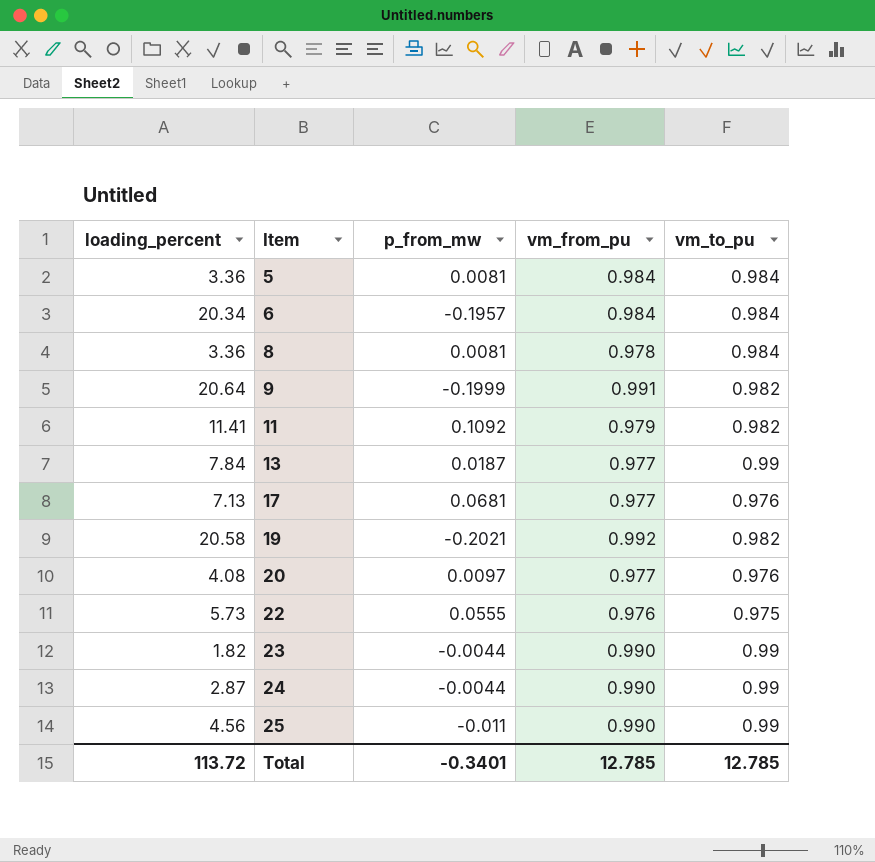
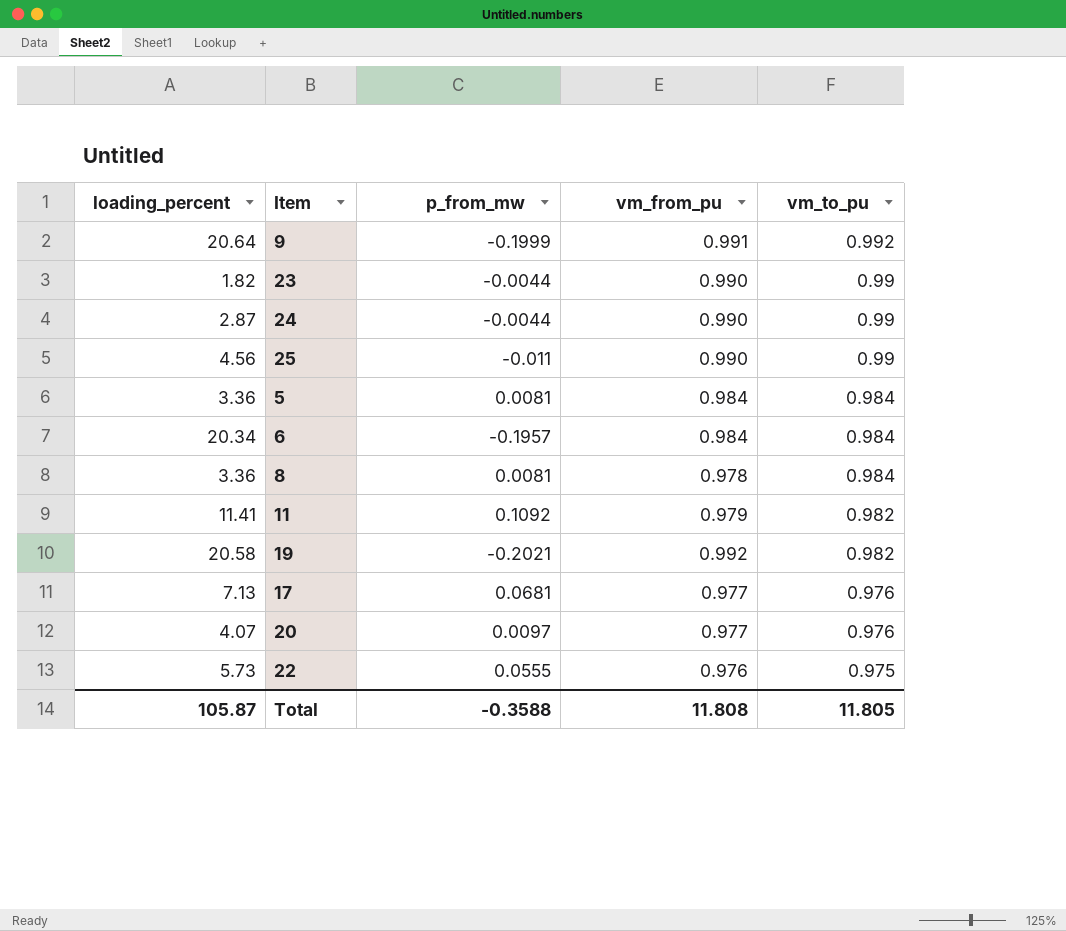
row order: Item ascending -> vm_to_pu descending
row 13: 7.84 | 0.0187 | 0.977 | 0.99 -> none
9 | vm_to_pu: 0.982 -> 0.992
20 | loading_percent: 4.08 -> 4.07
Total | loading_percent: 113.72 -> 105.87
Total | p_from_mw: -0.3401 -> -0.3588
Total | vm_from_pu: 12.785 -> 11.808
Total | vm_to_pu: 12.785 -> 11.805

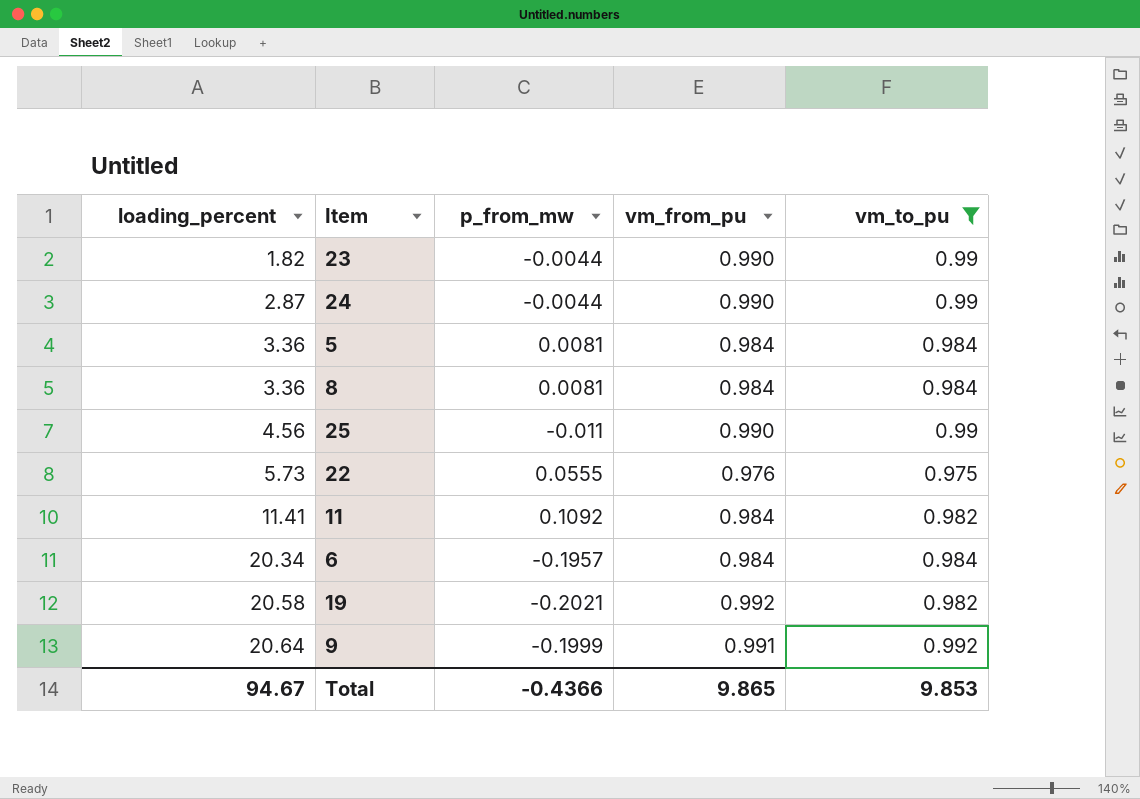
filter: none -> vm_to_pu != 0.976
row order: vm_to_pu descending -> loading_percent ascending
8 | vm_from_pu: 0.978 -> 0.984
11 | vm_from_pu: 0.979 -> 0.984
Total | loading_percent: 105.87 -> 94.67
Total | p_from_mw: -0.3588 -> -0.4366
Total | vm_from_pu: 11.808 -> 9.865
Total | vm_to_pu: 11.805 -> 9.853

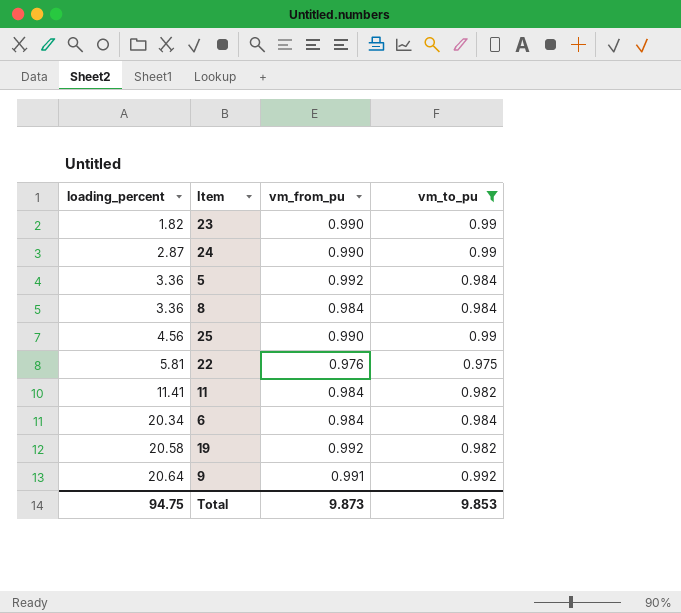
column p_from_mw | position: 3 -> none
5 | vm_from_pu: 0.984 -> 0.992
22 | loading_percent: 5.73 -> 5.81
Total | loading_percent: 94.67 -> 94.75
Total | vm_from_pu: 9.865 -> 9.873

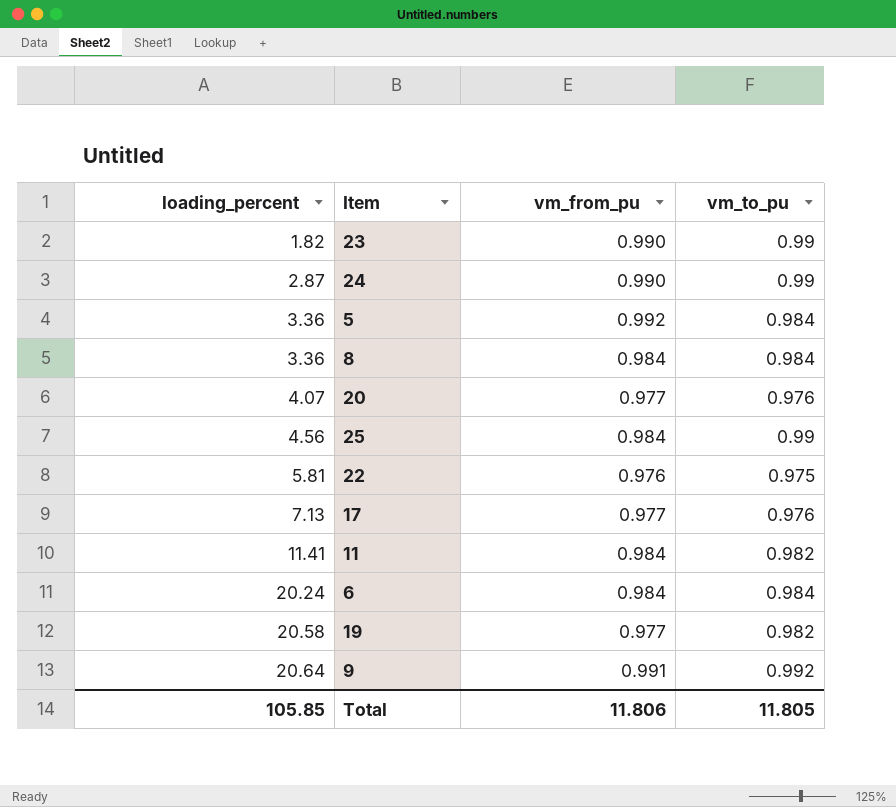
filter: vm_to_pu != 0.976 -> none
25 | vm_from_pu: 0.990 -> 0.984
6 | loading_percent: 20.34 -> 20.24
19 | vm_from_pu: 0.992 -> 0.977
Total | loading_percent: 94.75 -> 105.85
Total | vm_from_pu: 9.873 -> 11.806
Total | vm_to_pu: 9.853 -> 11.805

